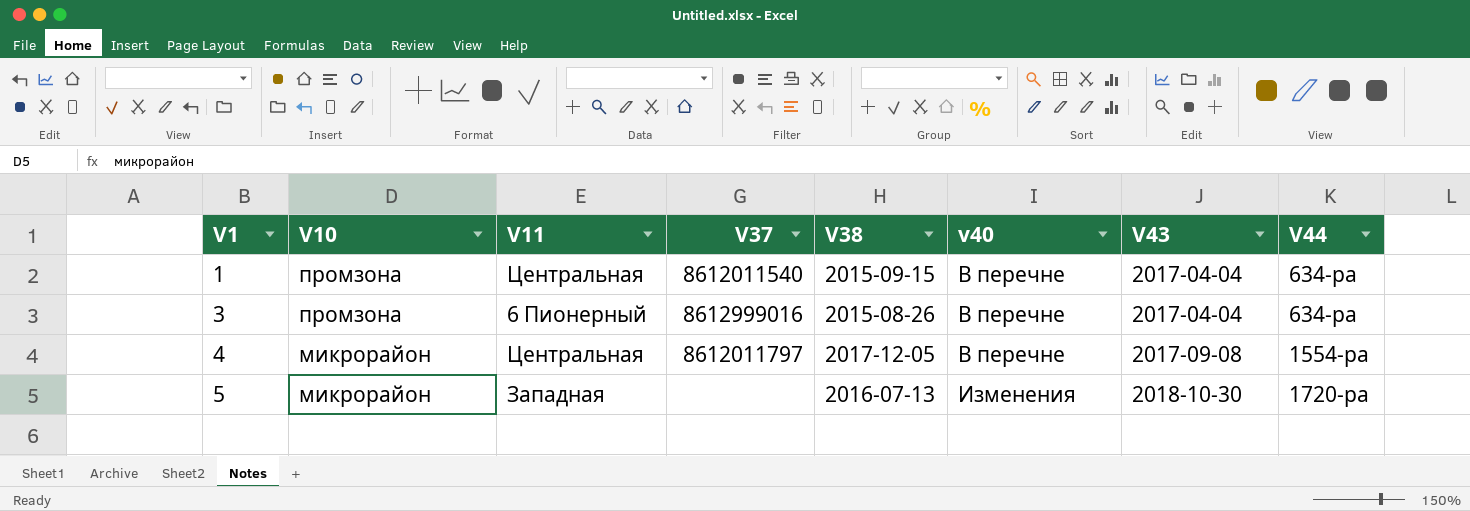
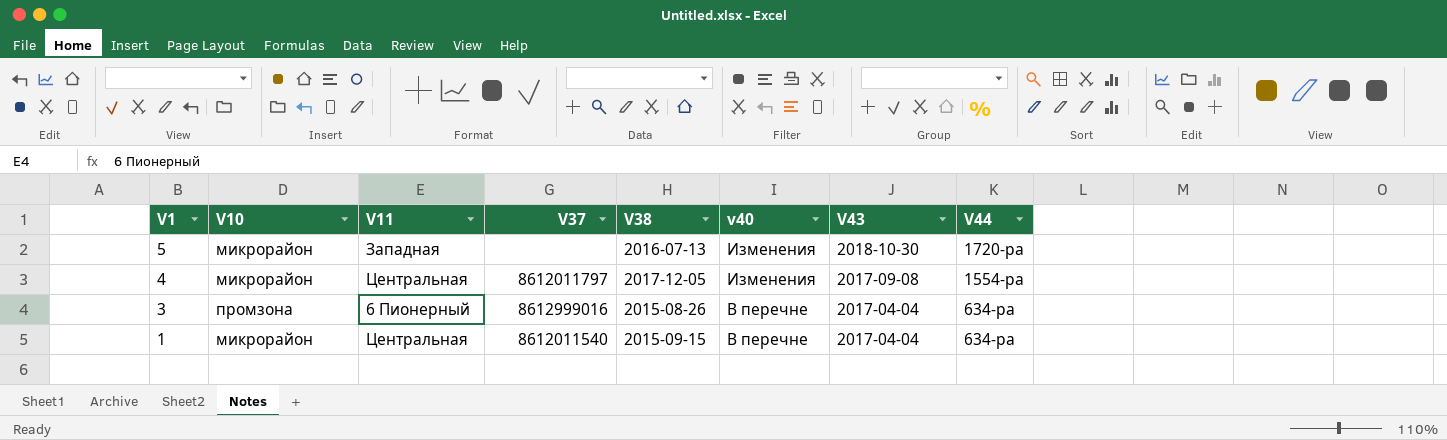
row order: V1 ascending -> V1 descending
4 | v40: В перечне -> Изменения
1 | V10: промзона -> микрорайон

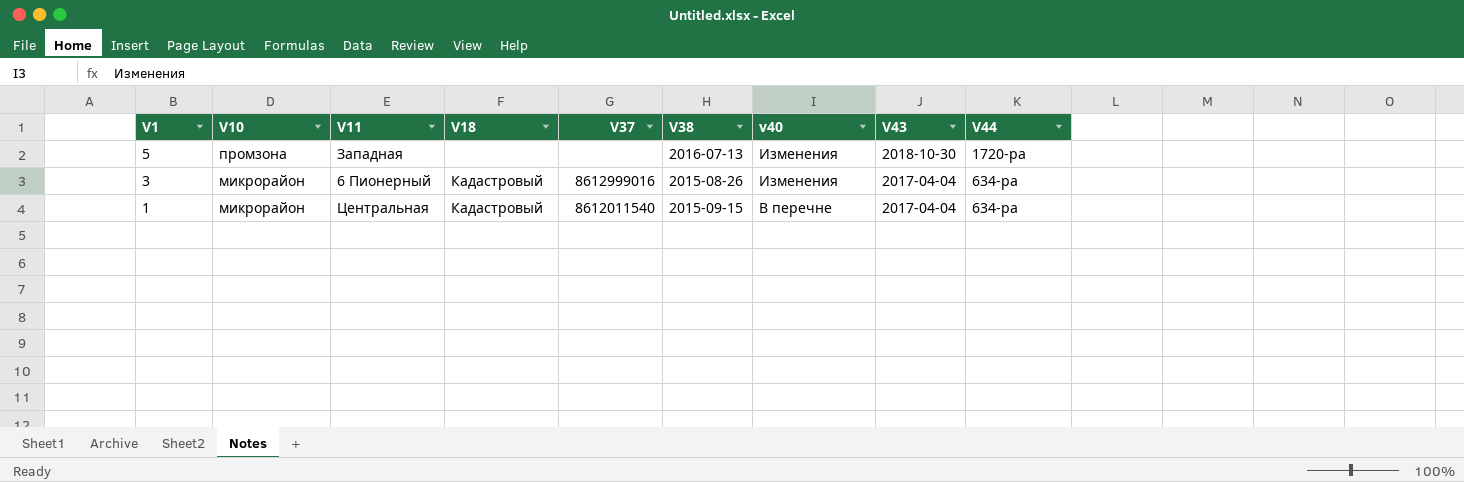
column V18 | position: none -> 4
row 4: микрорайон | Центральная | 8612011797 | 2017-12-05 | Изменения | 2017-09-08 | 1554-ра -> none
5 | V10: микрорайон -> промзона
3 | V10: промзона -> микрорайон
3 | v40: В перечне -> Изменения

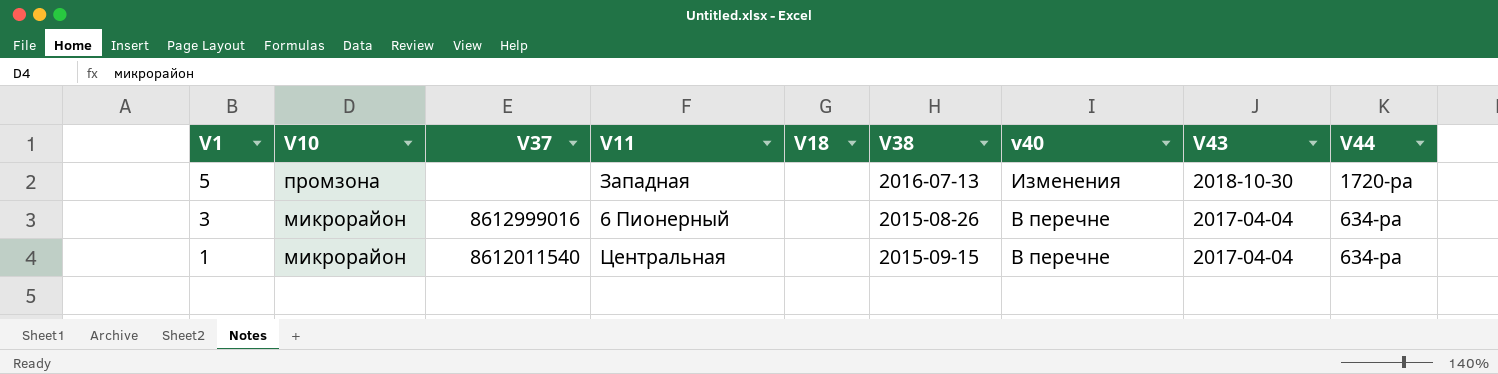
column V37 | position: 5 -> 3
3 | V18: Кадастровый -> none
3 | v40: Изменения -> В перечне
1 | V18: Кадастровый -> none

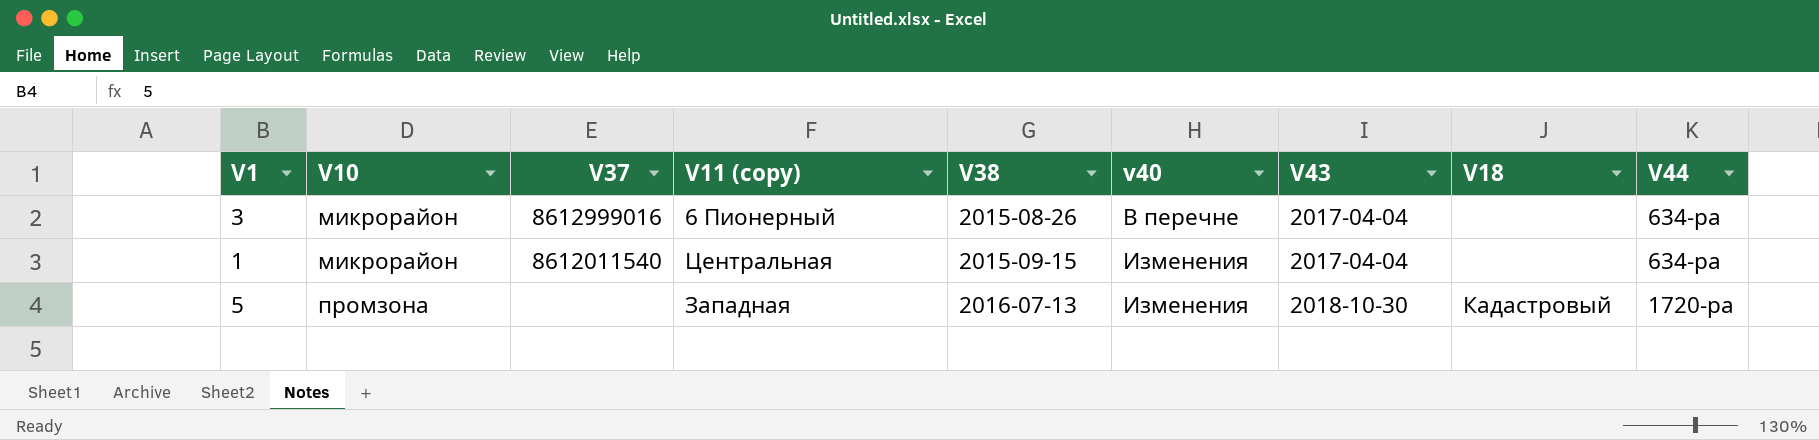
row order: V1 descending -> V10 ascending
column name: V11 -> V11 (copy)
column V18 | position: 5 -> 8
1 | v40: В перечне -> Изменения
5 | V18: none -> Кадастровый

